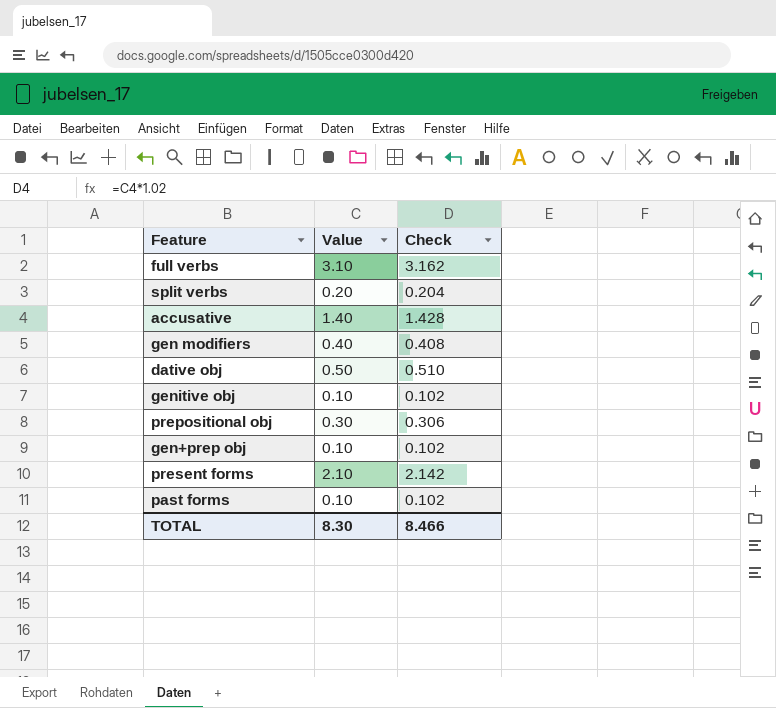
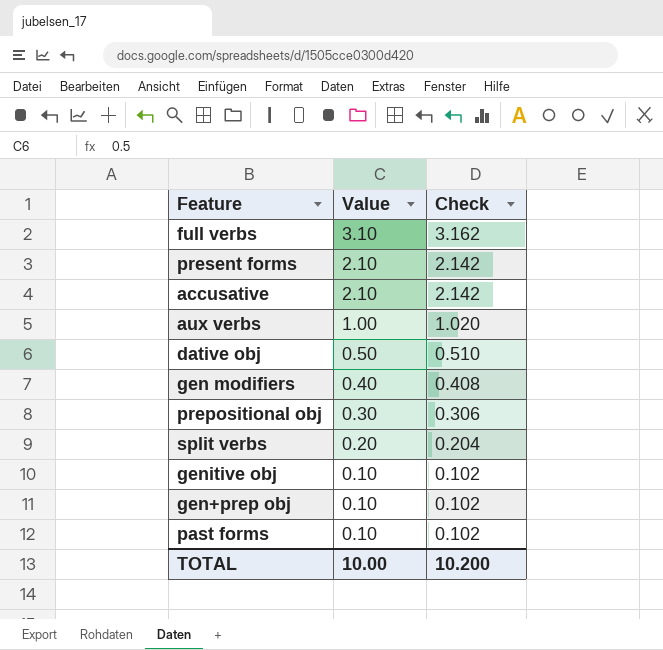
row order: none -> Value descending
accusative | Value: 1.40 -> 2.10
accusative | Check: 1.428 -> 2.142
row aux verbs: none -> 1.00 | 1.020
TOTAL | Value: 8.30 -> 10.00
TOTAL | Check: 8.466 -> 10.200

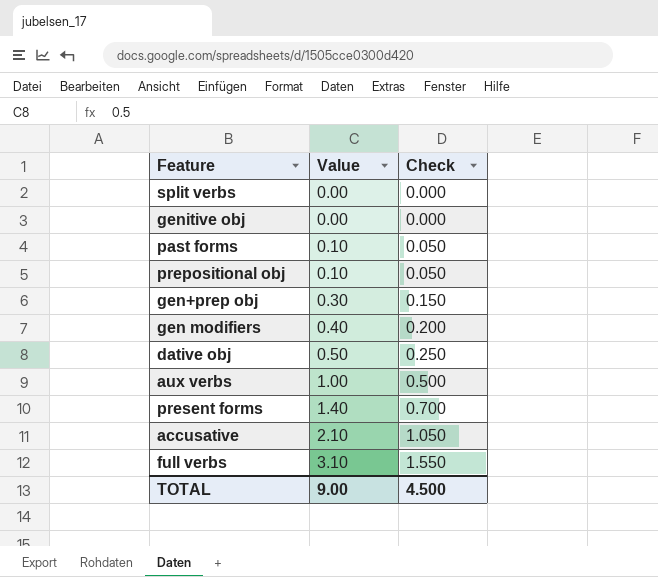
row order: Value descending -> Value ascending
column Check | formula: [Value] * 1.02 -> [Value] * 0.5
split verbs | Value: 0.20 -> 0.00
genitive obj | Value: 0.10 -> 0.00
prepositional obj | Value: 0.30 -> 0.10
gen+prep obj | Value: 0.10 -> 0.30
present forms | Value: 2.10 -> 1.40
TOTAL | Value: 10.00 -> 9.00
TOTAL | Check: 10.200 -> 4.500

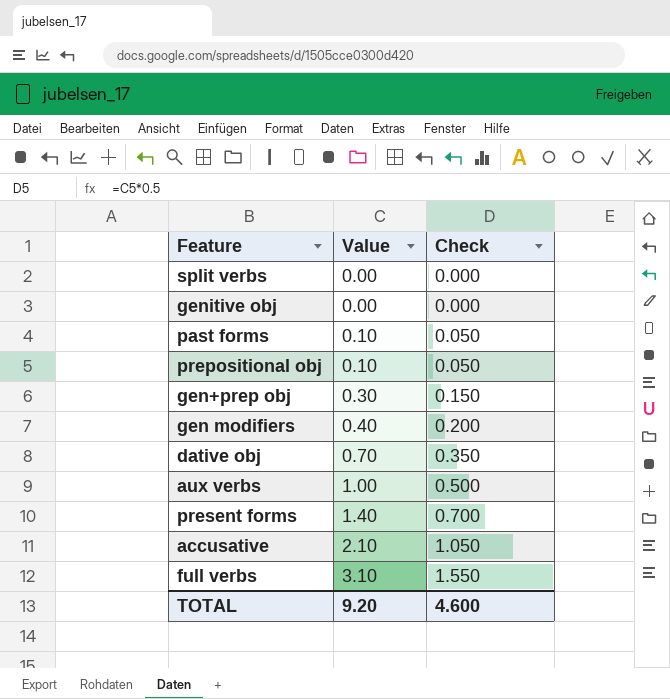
dative obj | Value: 0.50 -> 0.70
dative obj | Check: 0.250 -> 0.350
TOTAL | Value: 9.00 -> 9.20
TOTAL | Check: 4.500 -> 4.600

